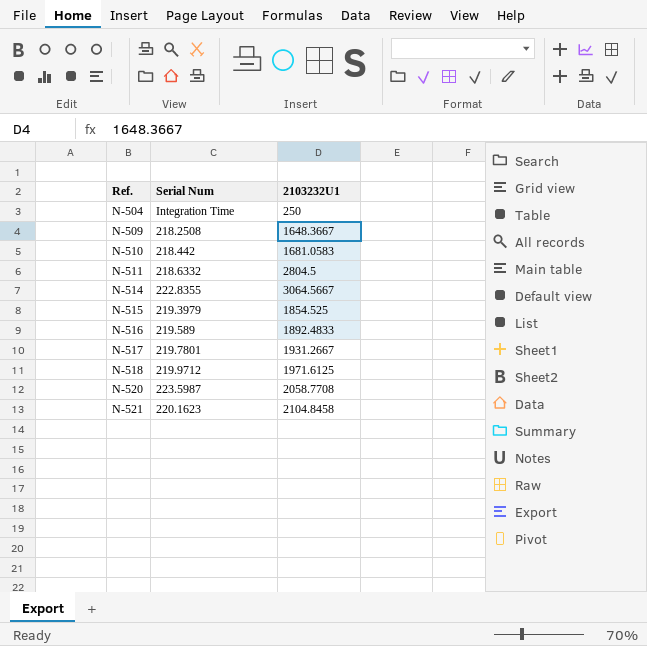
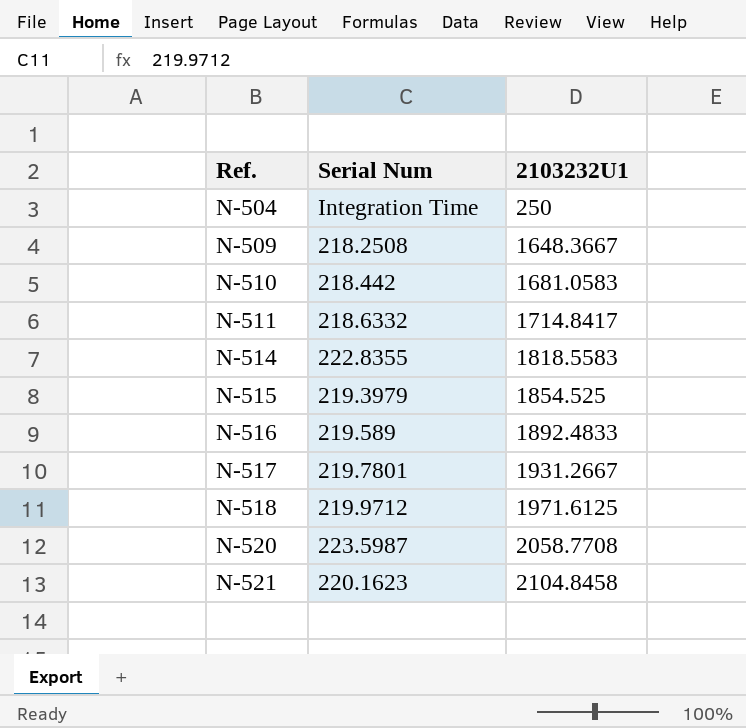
N-511 | 2103232U1: 2804.5 -> 1714.8417
N-514 | 2103232U1: 3064.5667 -> 1818.5583

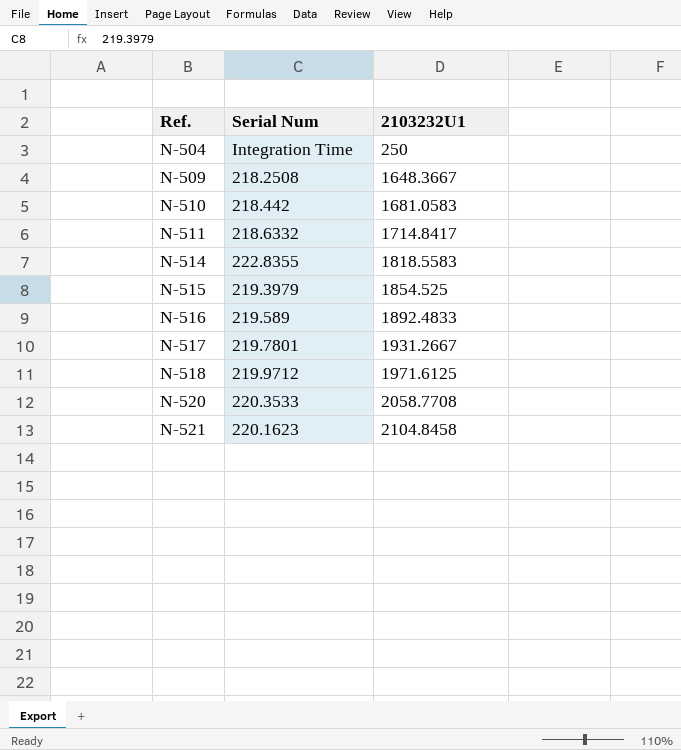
N-520 | Serial Num: 223.5987 -> 220.3533

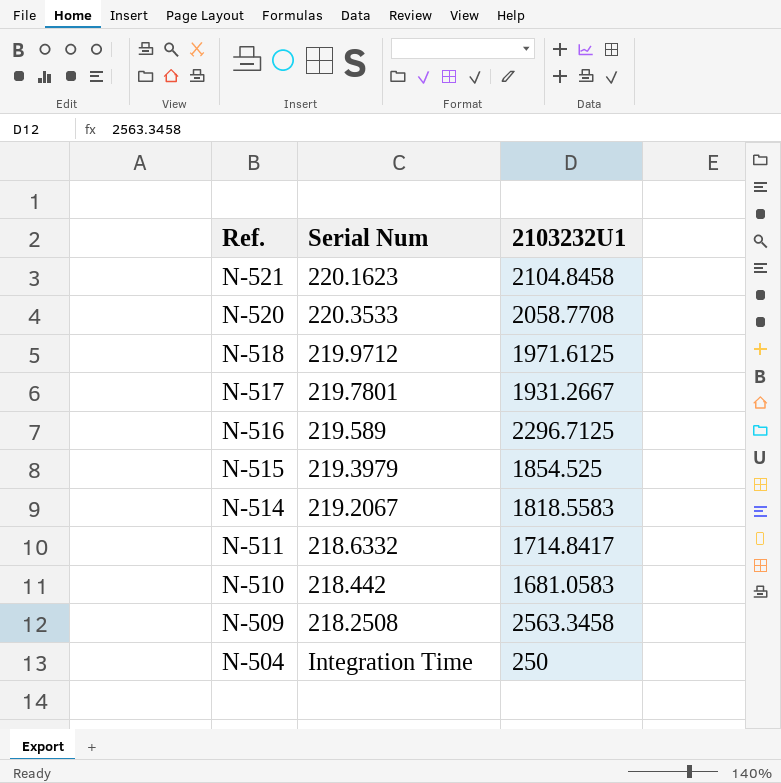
row order: Ref. ascending -> Ref. descending
N-516 | 2103232U1: 1892.4833 -> 2296.7125
N-514 | Serial Num: 222.8355 -> 219.2067
N-509 | 2103232U1: 1648.3667 -> 2563.3458

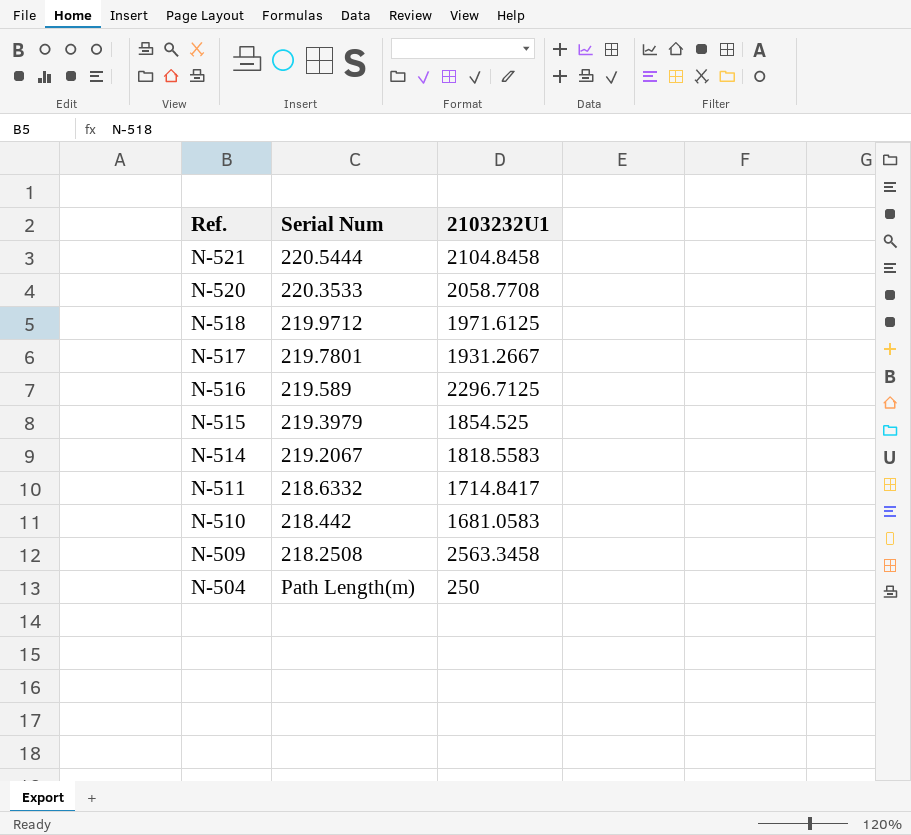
N-521 | Serial Num: 220.1623 -> 220.5444
N-504 | Serial Num: Integration Time -> Path Length(m)

